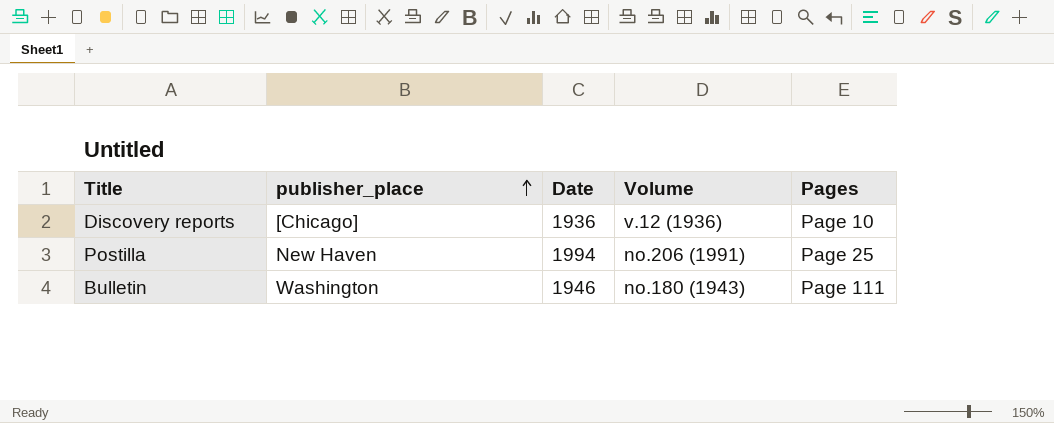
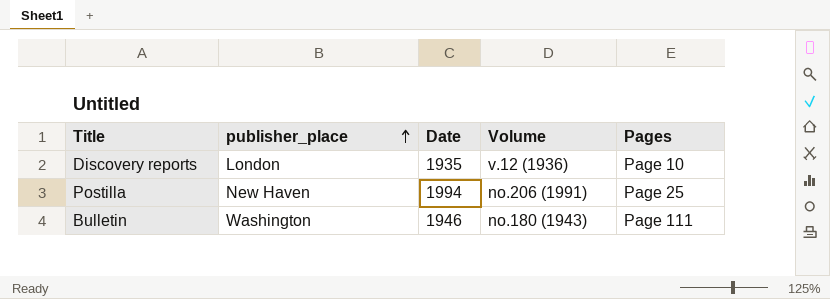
Discovery reports | publisher_place: [Chicago] -> London
Discovery reports | Date: 1936 -> 1935

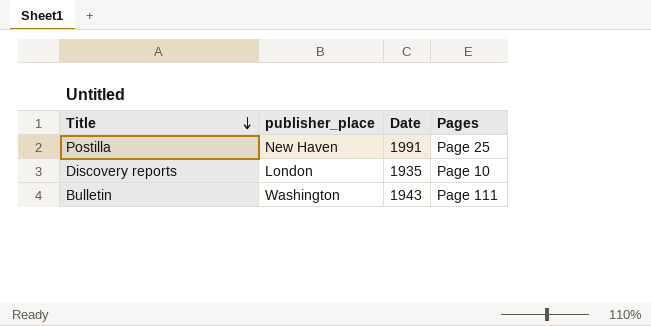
row order: publisher_place ascending -> Title descending
column Volume | position: 4 -> none
Postilla | Date: 1994 -> 1991
Bulletin | Date: 1946 -> 1943

